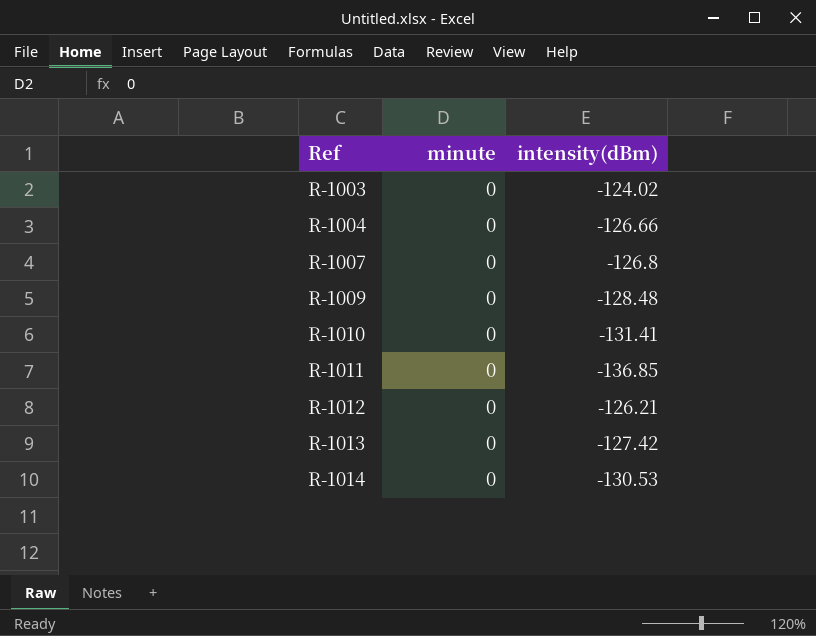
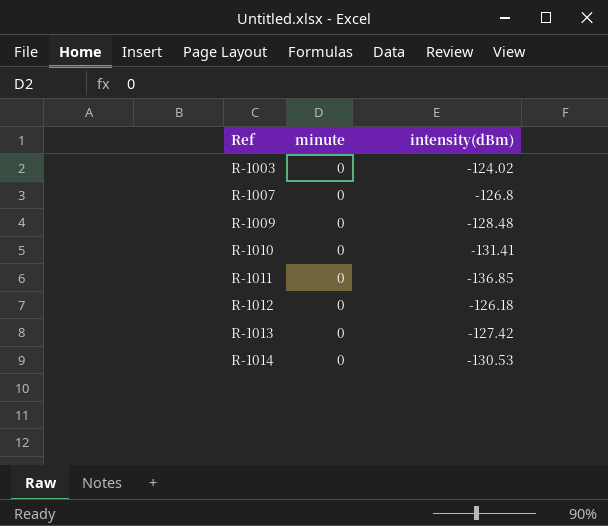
row R-1004: 0 | -126.66 -> none
R-1012 | intensity(dBm): -126.21 -> -126.18

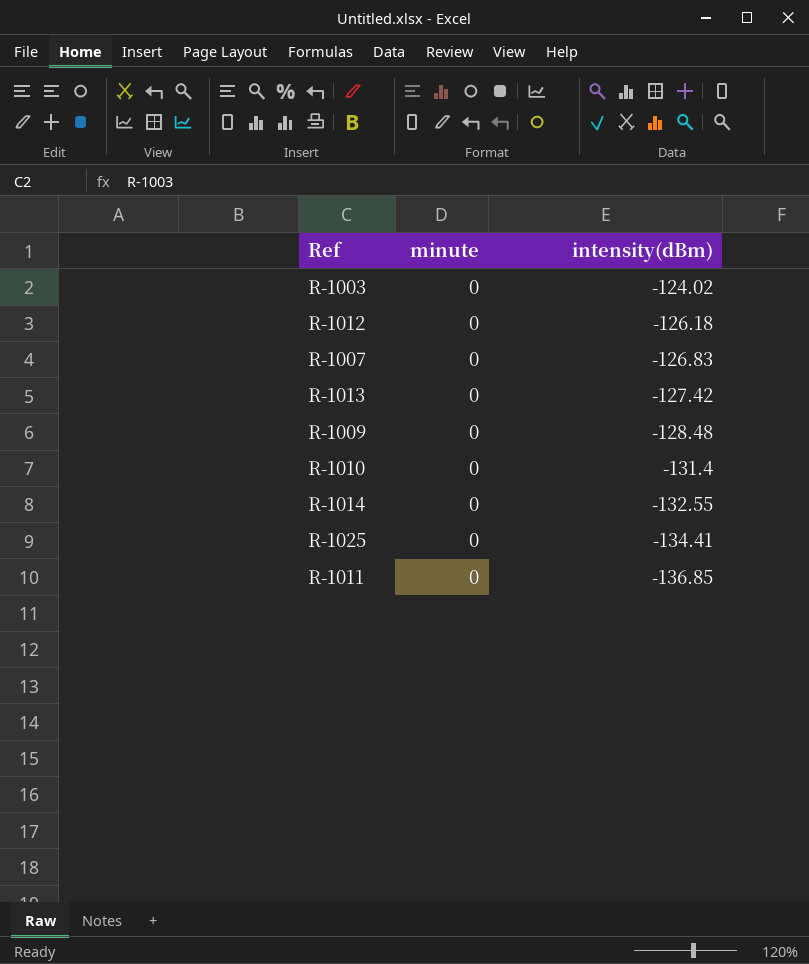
row order: Ref ascending -> intensity(dBm) descending
R-1007 | intensity(dBm): -126.8 -> -126.83
R-1010 | intensity(dBm): -131.41 -> -131.4
R-1014 | intensity(dBm): -130.53 -> -132.55
row R-1025: none -> 0 | -134.41

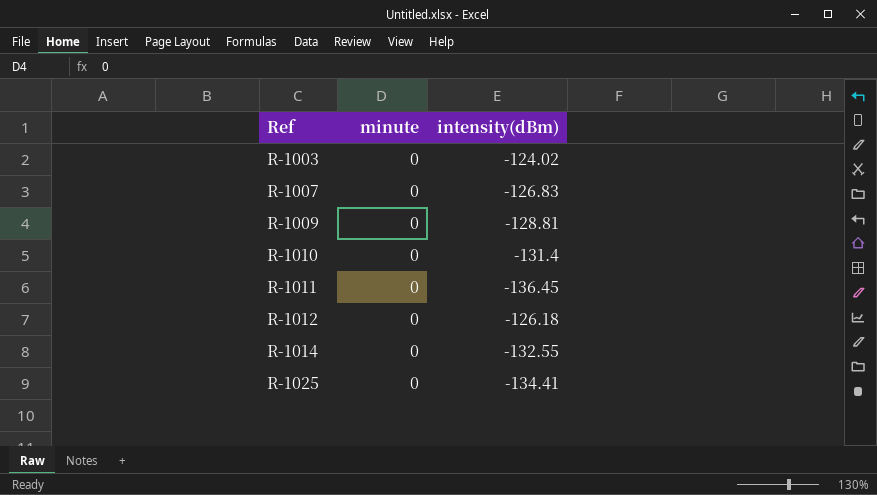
row order: intensity(dBm) descending -> Ref ascending
row R-1013: 0 | -127.42 -> none
R-1009 | intensity(dBm): -128.48 -> -128.81
R-1011 | intensity(dBm): -136.85 -> -136.45

